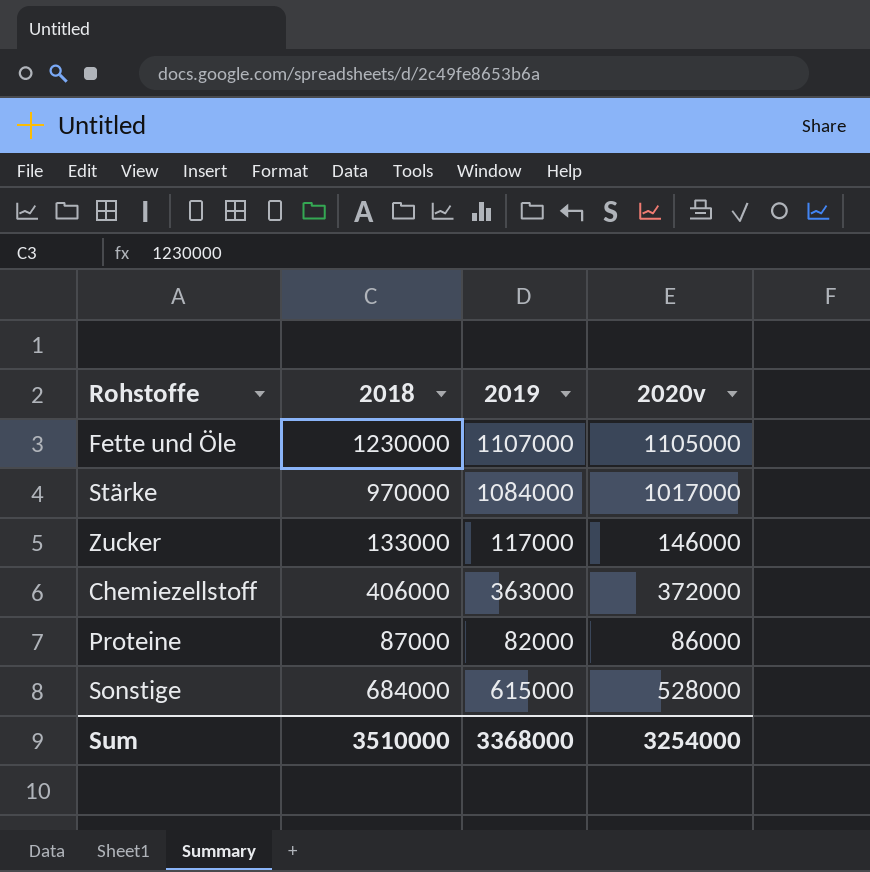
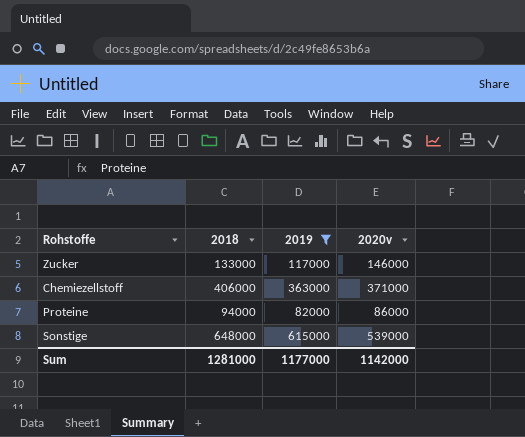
filter: none -> 2019 <= 615000
Chemiezellstoff | 2020v: 372000 -> 371000
Proteine | 2018: 87000 -> 94000
Sonstige | 2018: 684000 -> 648000
Sonstige | 2020v: 528000 -> 539000
Sum | 2018: 3510000 -> 1281000
Sum | 2019: 3368000 -> 1177000
Sum | 2020v: 3254000 -> 1142000

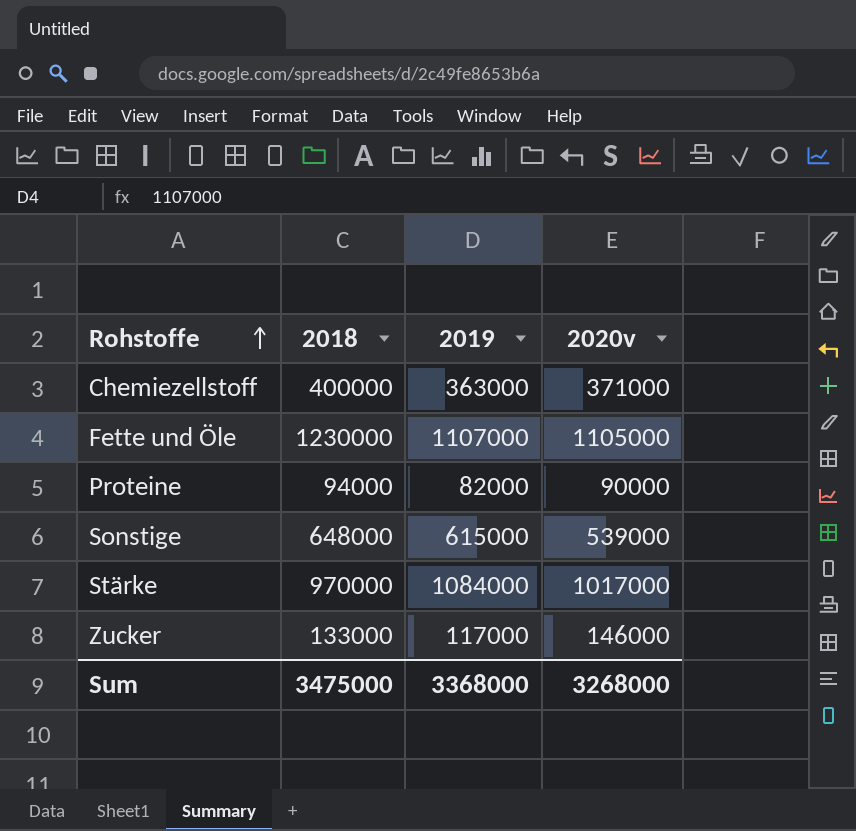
filter: 2019 <= 615000 -> none
row order: none -> Rohstoffe ascending
Chemiezellstoff | 2018: 406000 -> 400000
Proteine | 2020v: 86000 -> 90000
Sum | 2018: 1281000 -> 3475000
Sum | 2019: 1177000 -> 3368000
Sum | 2020v: 1142000 -> 3268000

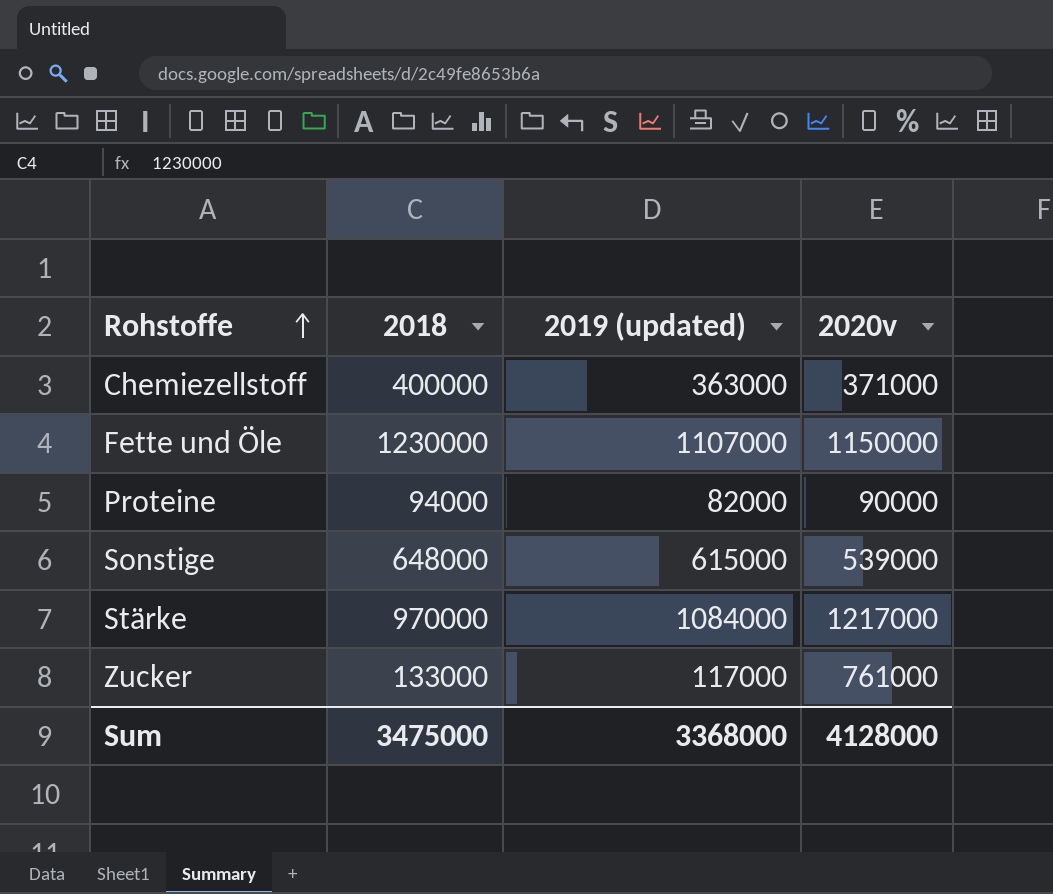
column name: 2019 -> 2019 (updated)
Fette und Öle | 2020v: 1105000 -> 1150000
Stärke | 2020v: 1017000 -> 1217000
Zucker | 2020v: 146000 -> 761000
Sum | 2020v: 3268000 -> 4128000

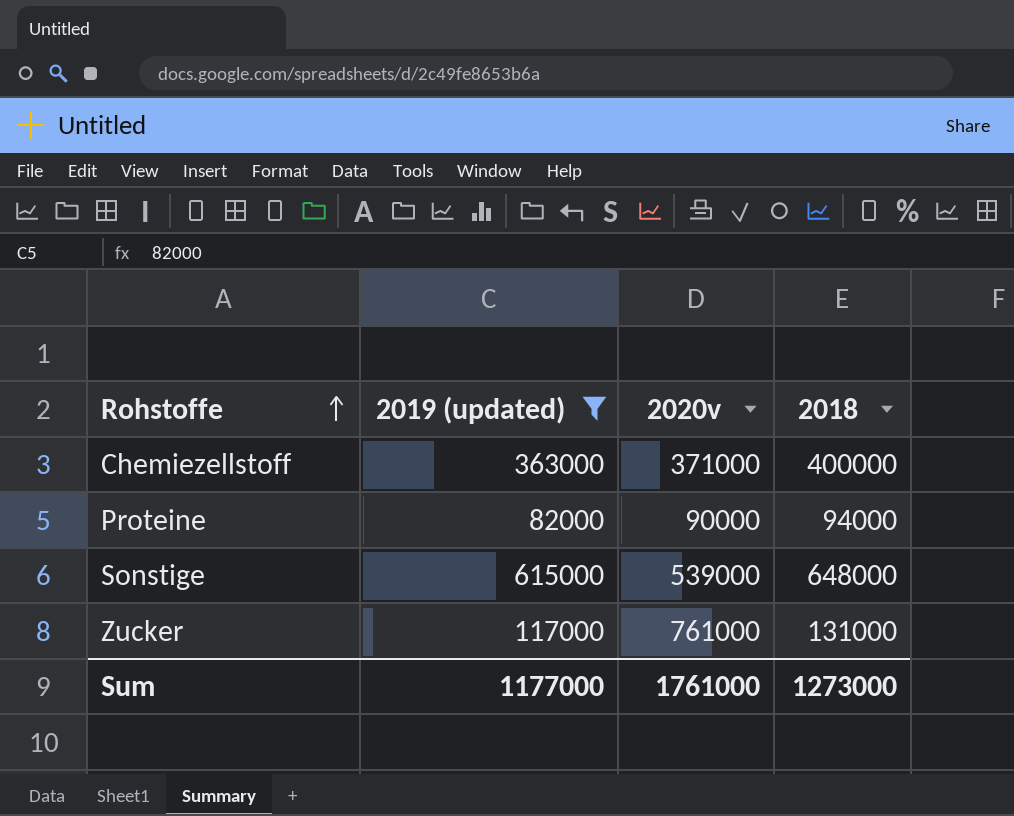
filter: none -> 2019 (updated) <= 615000
column 2018 | position: 2 -> 4
Zucker | 2018: 133000 -> 131000
Sum | 2019 (updated): 3368000 -> 1177000
Sum | 2020v: 4128000 -> 1761000
Sum | 2018: 3475000 -> 1273000

